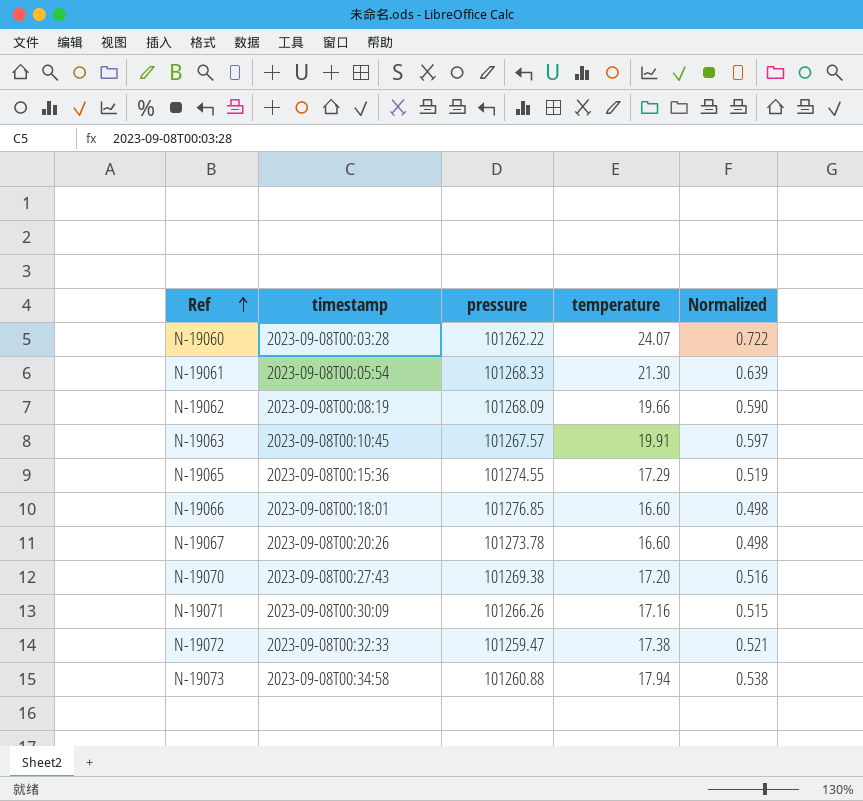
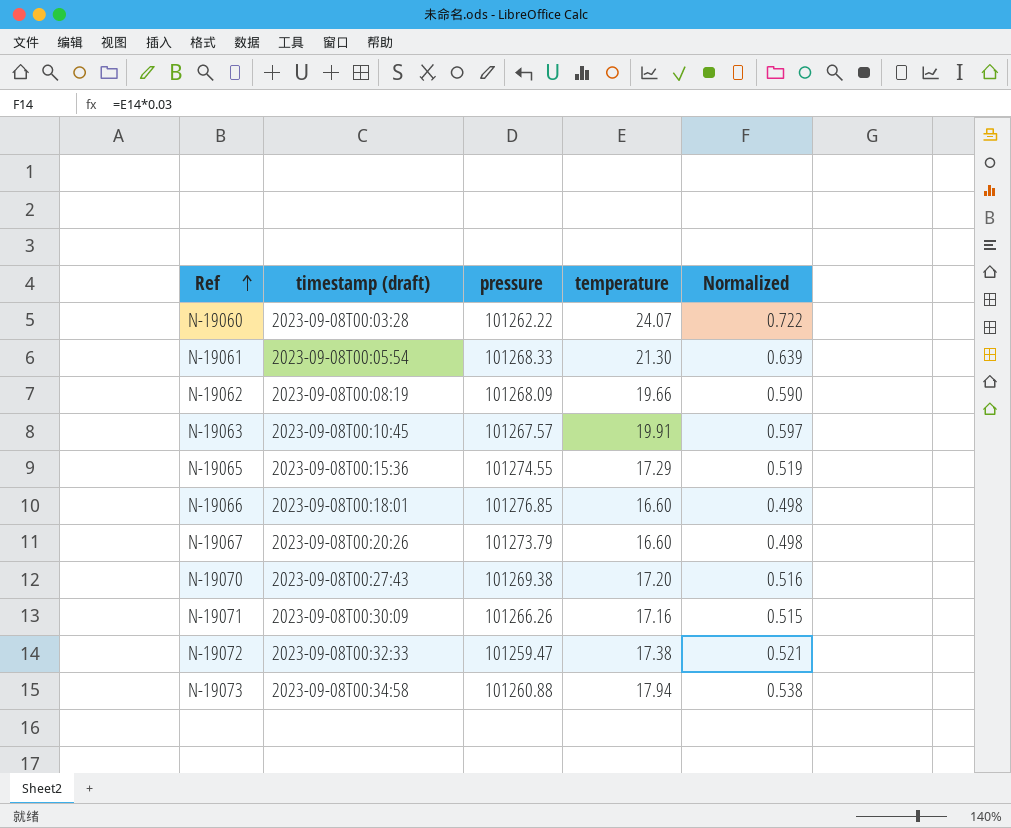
column name: timestamp -> timestamp (draft)
N-19067 | pressure: 101273.78 -> 101273.79

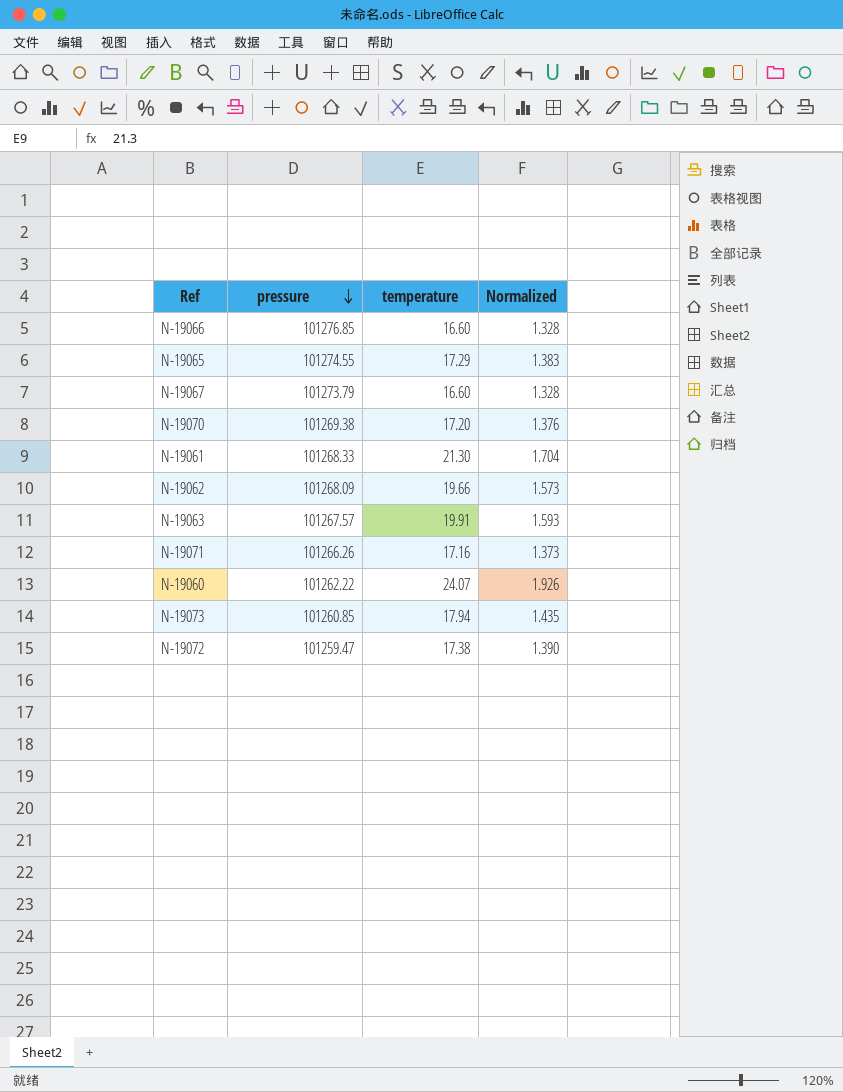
row order: Ref ascending -> pressure descending
column timestamp (draft) | position: 2 -> none
column Normalized | formula: [temperature] * 0.03 -> [temperature] * 0.08
N-19073 | pressure: 101260.88 -> 101260.85

